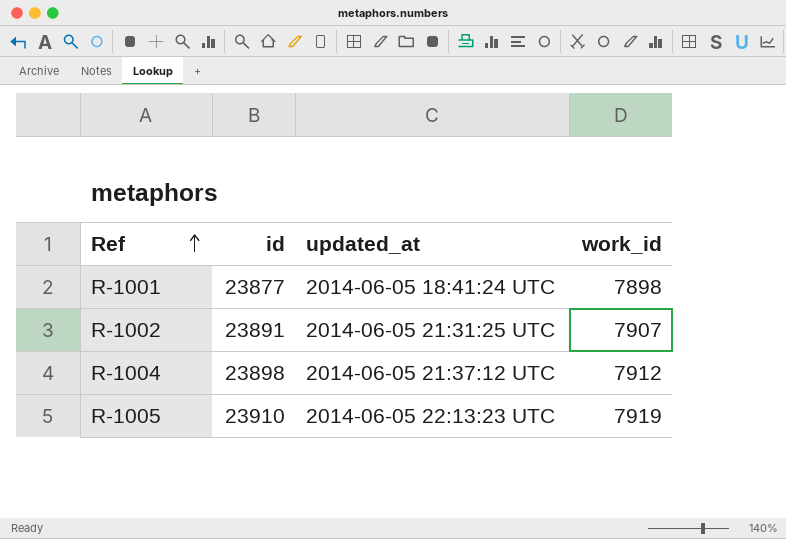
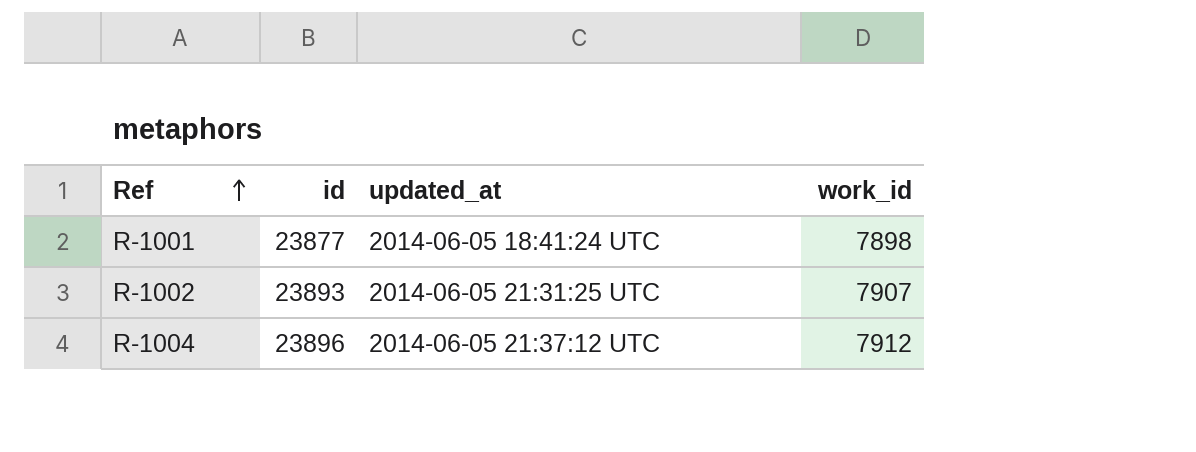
row R-1005: 23910 | 2014-06-05 22:13:23 UTC | 7919 -> none
R-1002 | id: 23891 -> 23893
R-1004 | id: 23898 -> 23896

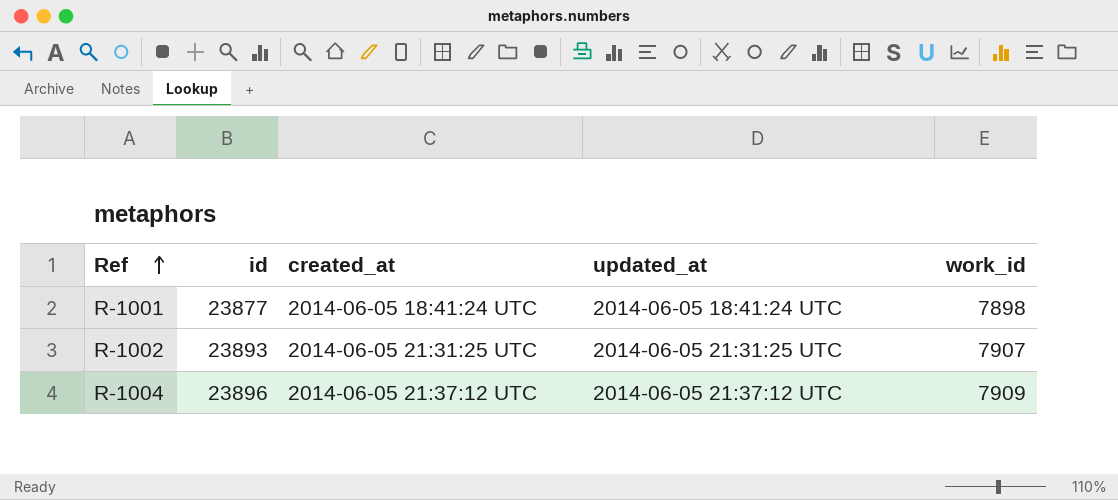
column created_at | position: none -> 3
R-1004 | work_id: 7912 -> 7909

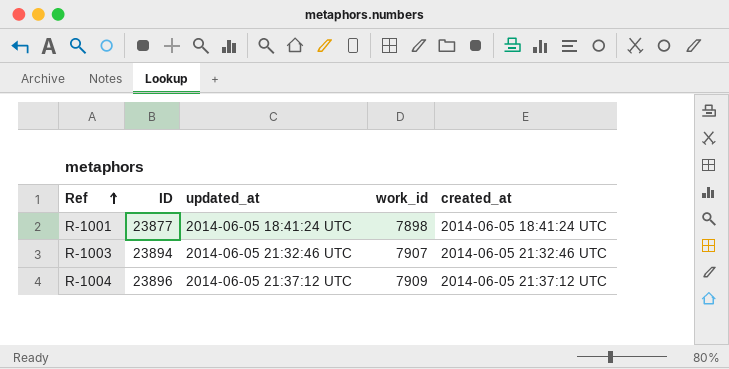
column name: id -> ID
column created_at | position: 3 -> 5
row R-1002: 23893 | 2014-06-05 21:31:25 UTC | 2014-06-05 21:31:25 UTC | 7907 -> none
row R-1003: none -> 23894 | 2014-06-05 21:32:46 UTC | 7907 | 2014-06-05 21:32:46 UTC

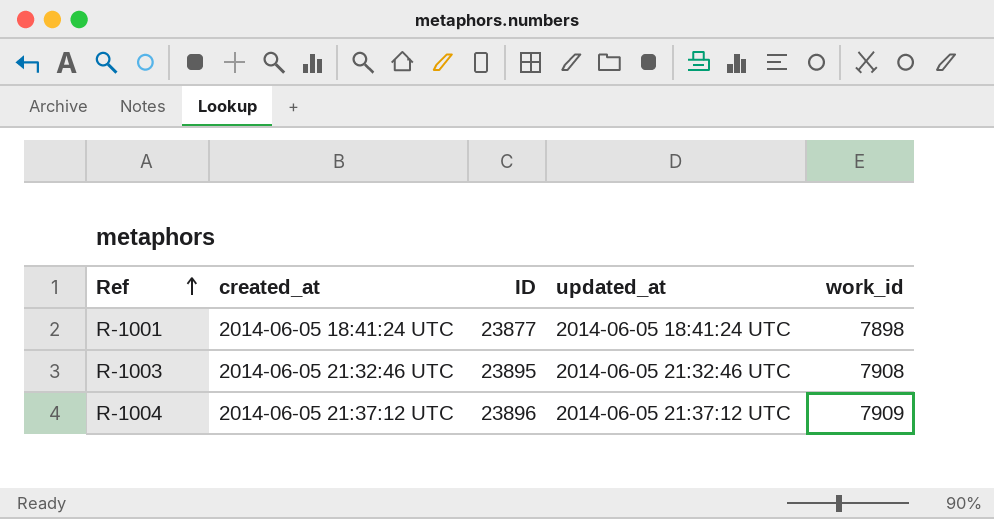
column created_at | position: 5 -> 2
R-1003 | ID: 23894 -> 23895
R-1003 | work_id: 7907 -> 7908

